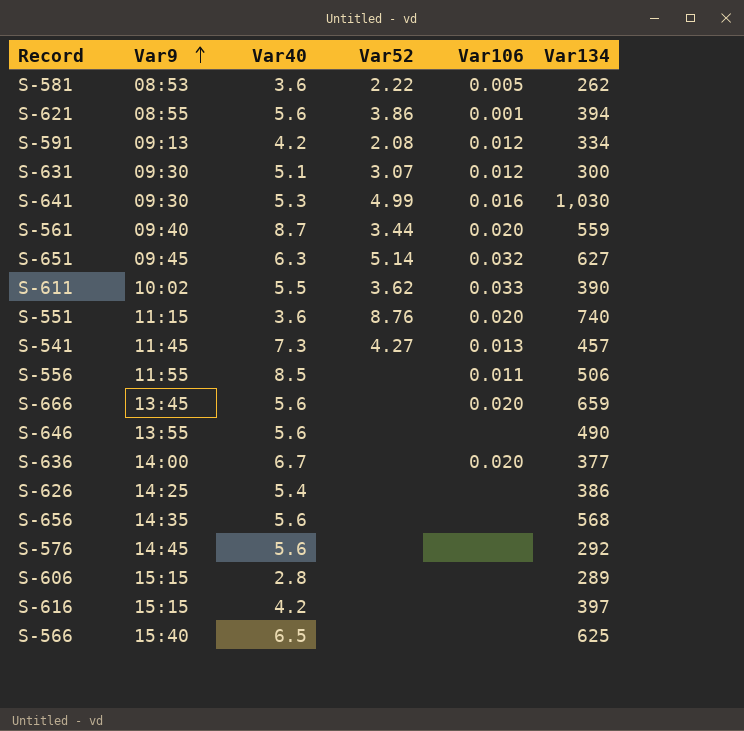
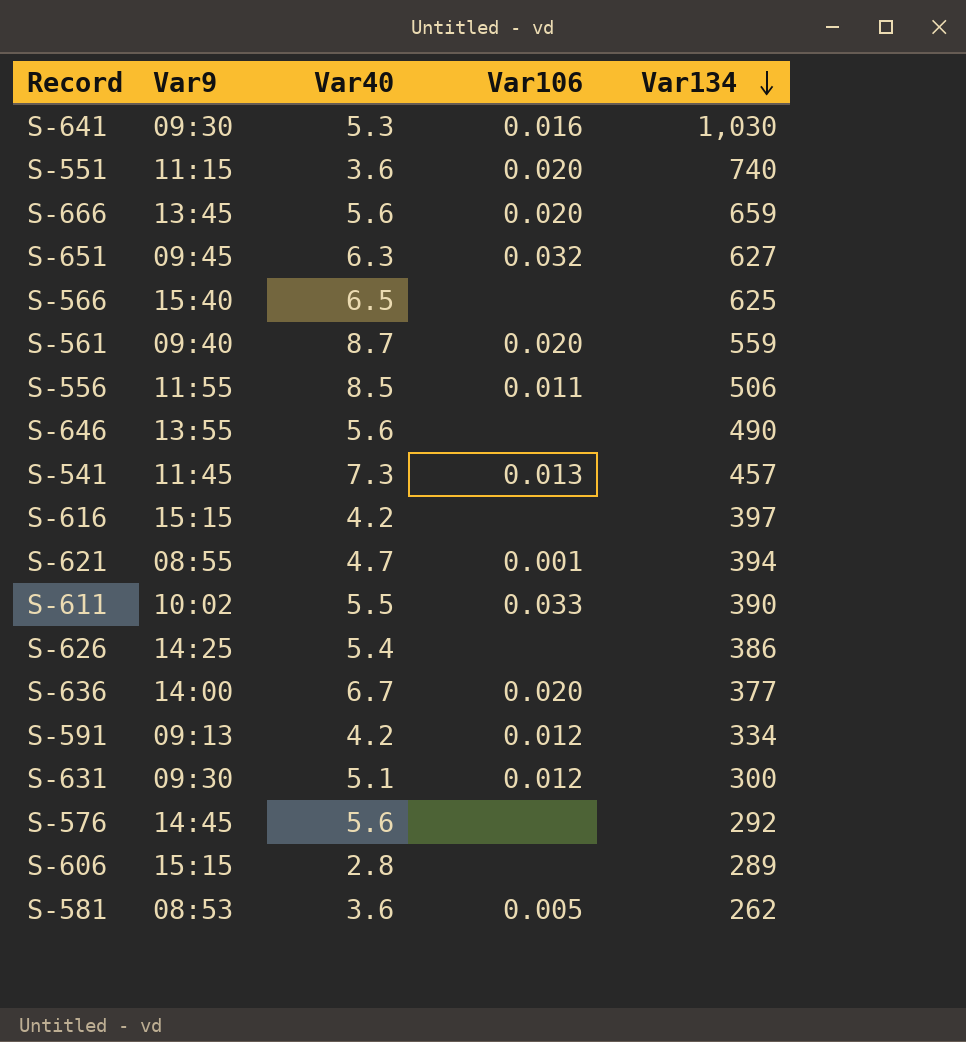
row order: Var9 ascending -> Var134 descending
column Var52 | position: 4 -> none
row S-656: 14:35 | 5.6 | none | none | 568 -> none
S-621 | Var40: 5.6 -> 4.7

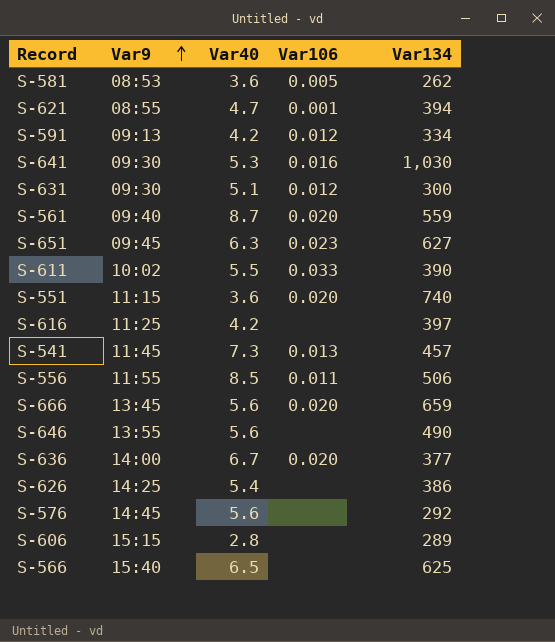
row order: Var134 descending -> Var9 ascending
S-651 | Var106: 0.032 -> 0.023
S-616 | Var9: 15:15 -> 11:25

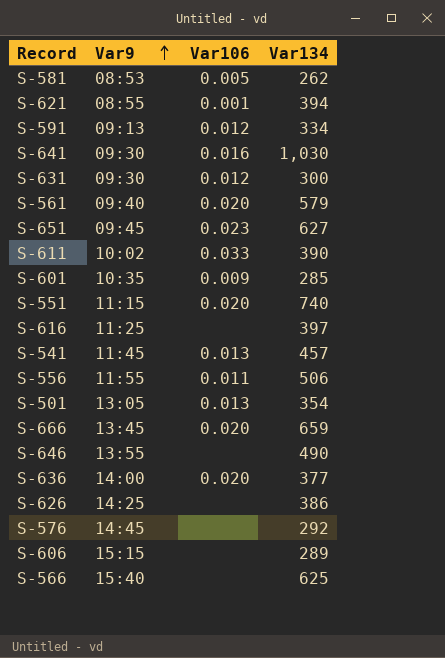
column Var40 | position: 3 -> none
S-561 | Var134: 559 -> 579
row S-601: none -> 10:35 | 0.009 | 285
row S-501: none -> 13:05 | 0.013 | 354

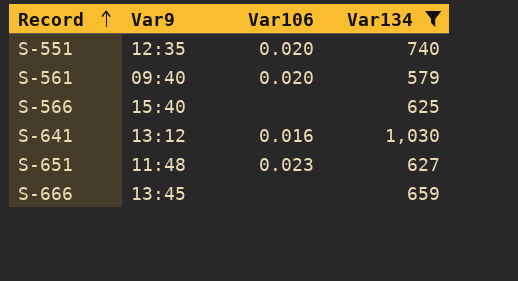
filter: none -> Var134 >= 579
row order: Var9 ascending -> Record ascending
S-551 | Var9: 11:15 -> 12:35
S-641 | Var9: 09:30 -> 13:12
S-651 | Var9: 09:45 -> 11:48
S-666 | Var106: 0.020 -> none

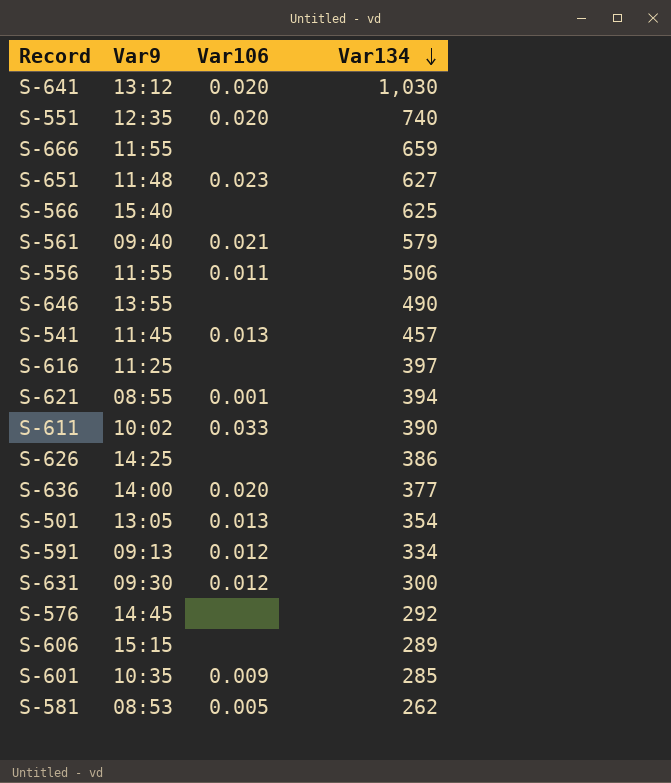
filter: Var134 >= 579 -> none
row order: Record ascending -> Var134 descending
S-641 | Var106: 0.016 -> 0.020
S-666 | Var9: 13:45 -> 11:55
S-561 | Var106: 0.020 -> 0.021

